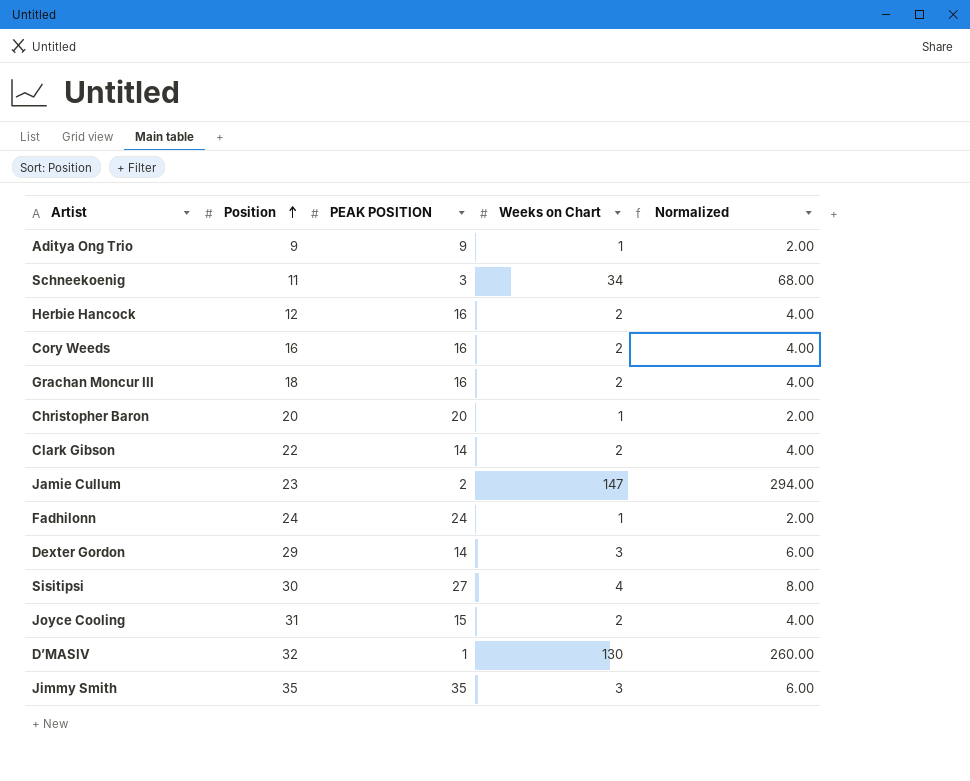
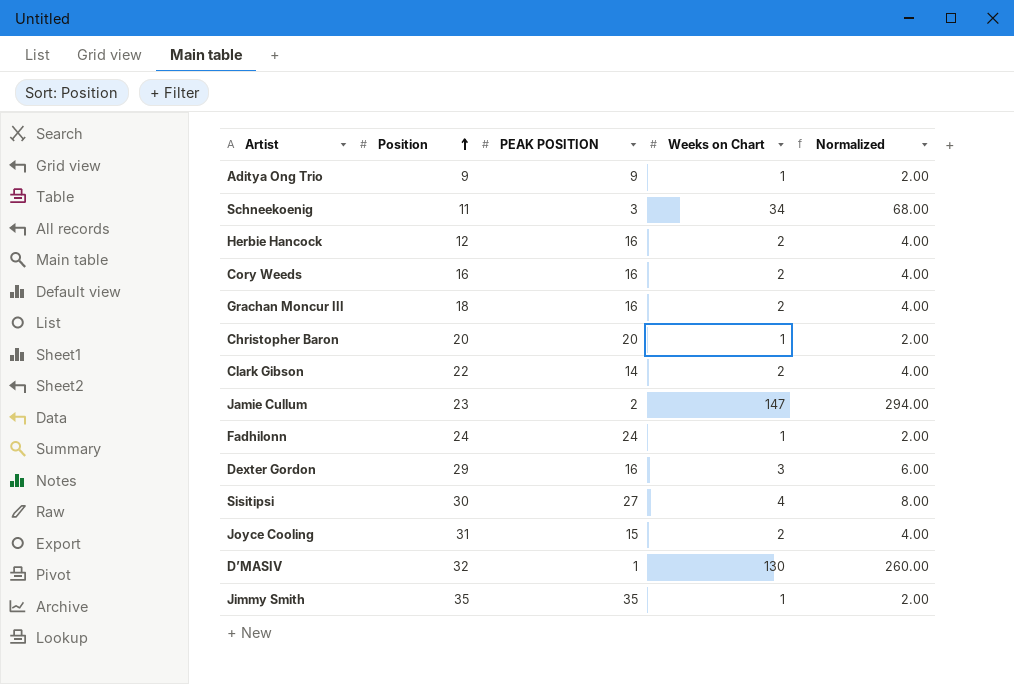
Dexter Gordon | PEAK POSITION: 14 -> 16
Jimmy Smith | Weeks on Chart: 3 -> 1
Jimmy Smith | Normalized: 6.00 -> 2.00

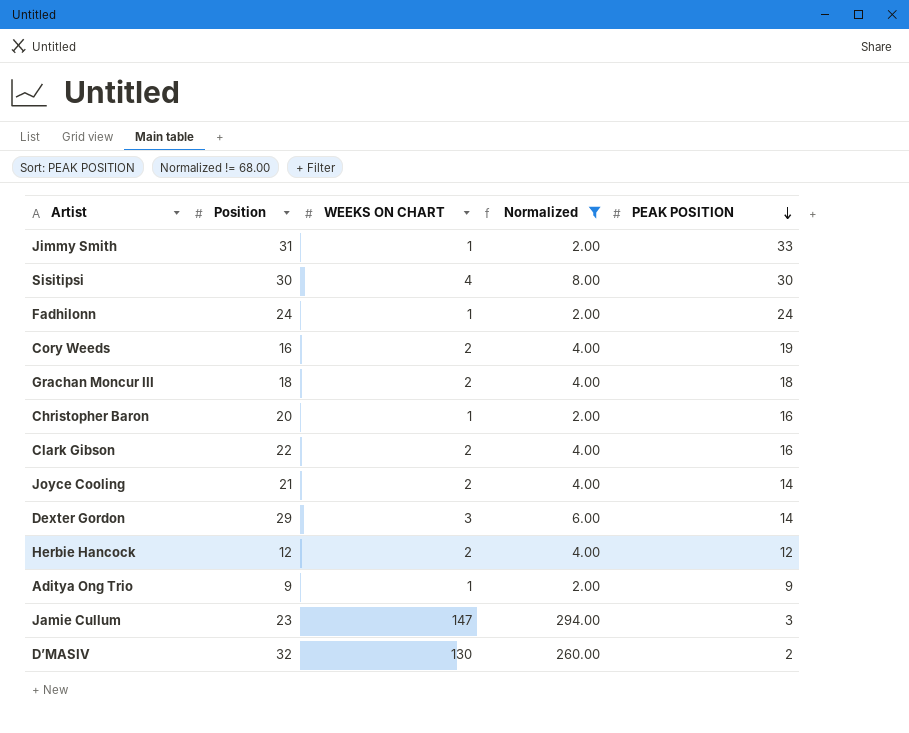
filter: none -> Normalized != 68.00
row order: Position ascending -> PEAK POSITION descending
column name: Weeks on Chart -> WEEKS ON CHART
column PEAK POSITION | position: 3 -> 5
Jimmy Smith | Position: 35 -> 31
Jimmy Smith | PEAK POSITION: 35 -> 33
Sisitipsi | PEAK POSITION: 27 -> 30
Cory Weeds | PEAK POSITION: 16 -> 19
Grachan Moncur III | PEAK POSITION: 16 -> 18
Christopher Baron | PEAK POSITION: 20 -> 16
Clark Gibson | PEAK POSITION: 14 -> 16
Joyce Cooling | Position: 31 -> 21
Joyce Cooling | PEAK POSITION: 15 -> 14
Dexter Gordon | PEAK POSITION: 16 -> 14
Herbie Hancock | PEAK POSITION: 16 -> 12
Jamie Cullum | PEAK POSITION: 2 -> 3
D’MASIV | PEAK POSITION: 1 -> 2

